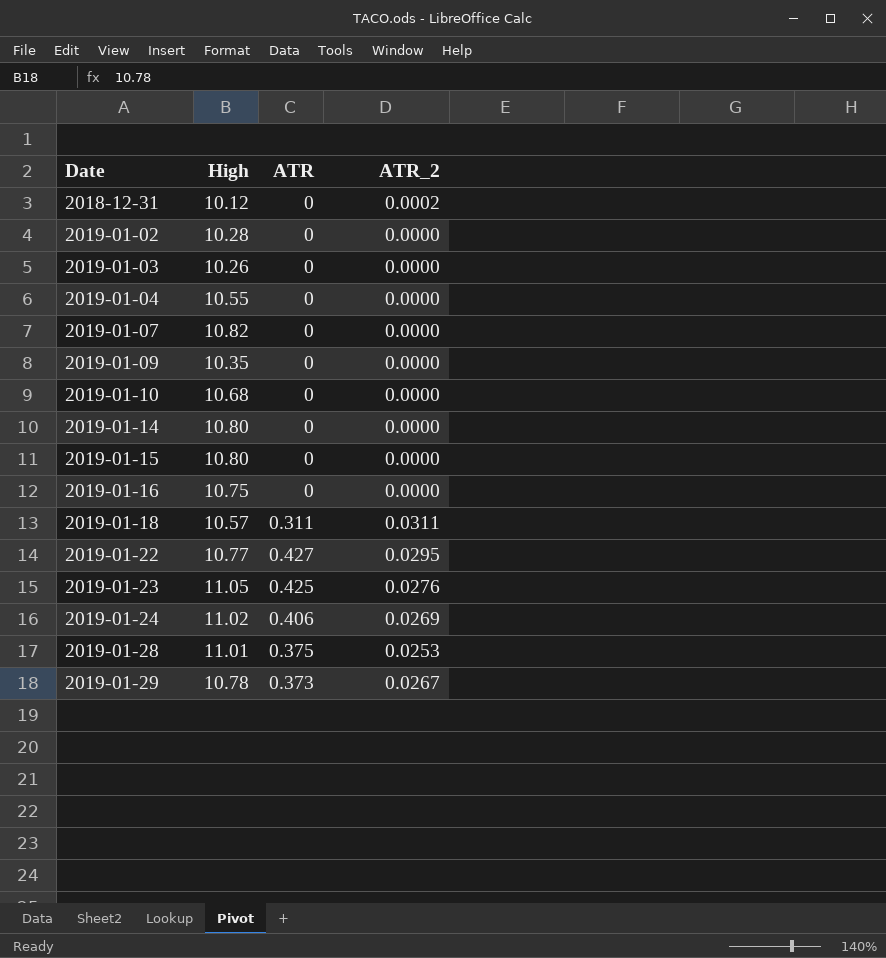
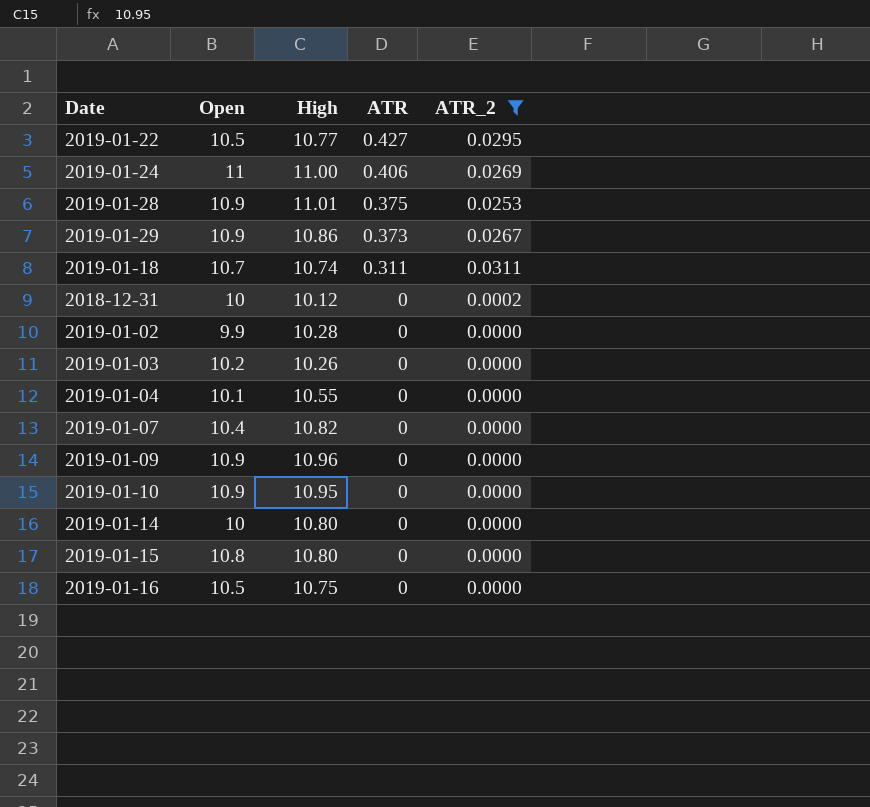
filter: none -> ATR_2 != 0.0276
row order: Date ascending -> ATR descending
column Open | position: none -> 2
2019-01-24 | High: 11.02 -> 11.00
2019-01-29 | High: 10.78 -> 10.86
2019-01-18 | High: 10.57 -> 10.74
2019-01-09 | High: 10.35 -> 10.96
2019-01-10 | High: 10.68 -> 10.95

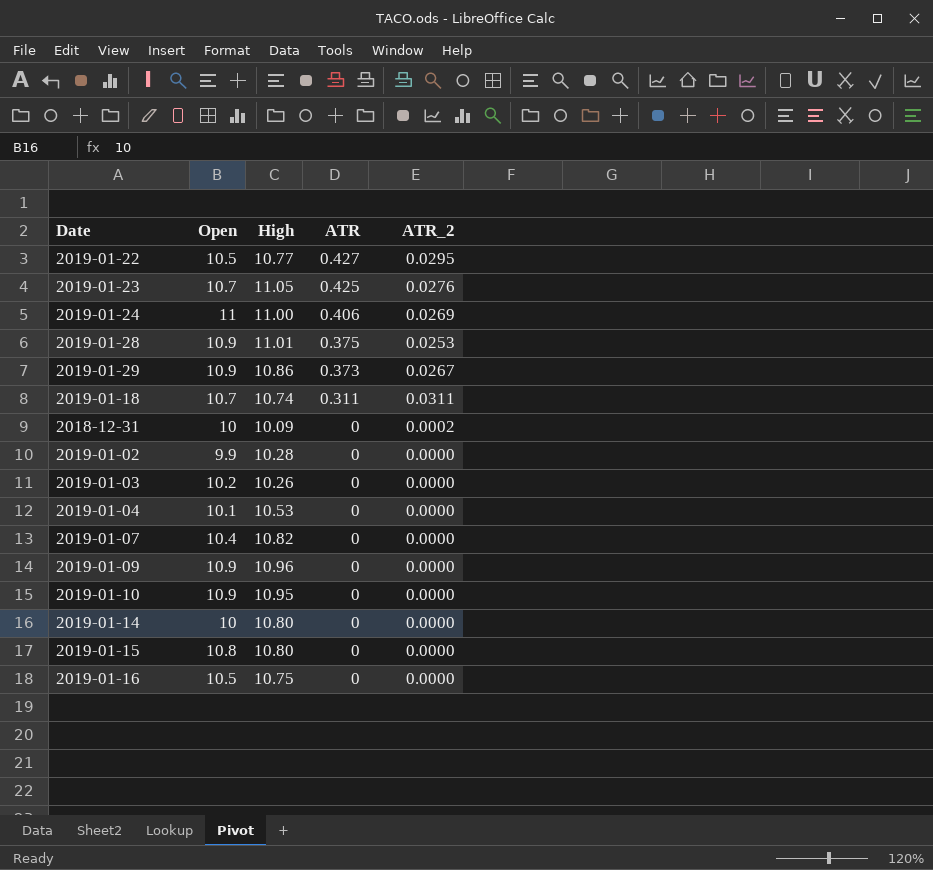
filter: ATR_2 != 0.0276 -> none
2018-12-31 | High: 10.12 -> 10.09
2019-01-04 | High: 10.55 -> 10.53

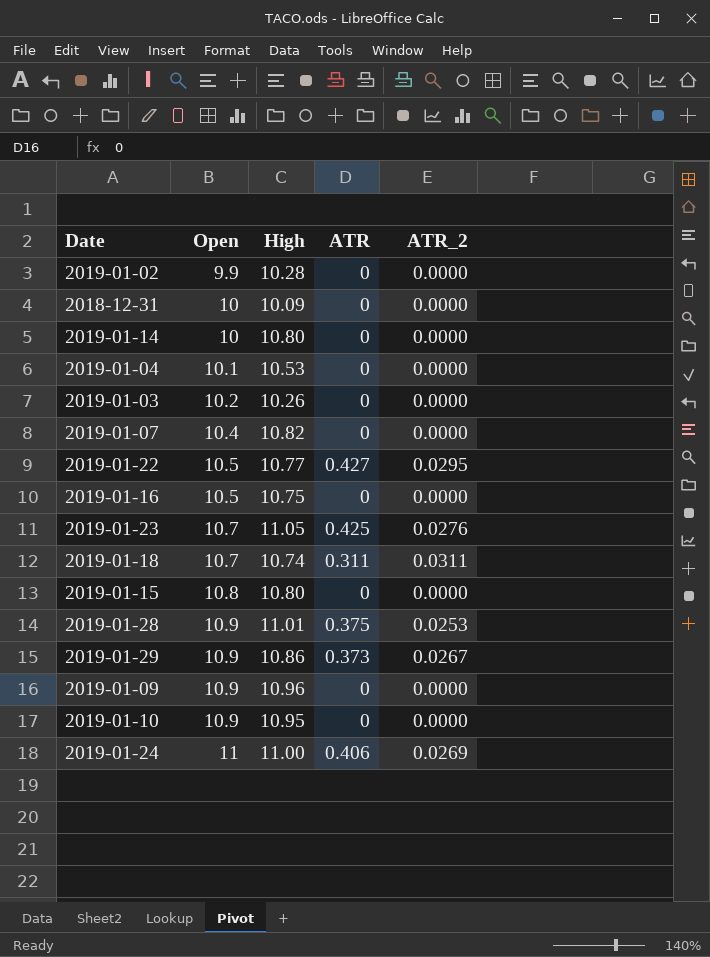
row order: ATR descending -> Open ascending
2018-12-31 | ATR_2: 0.0002 -> 0.0000

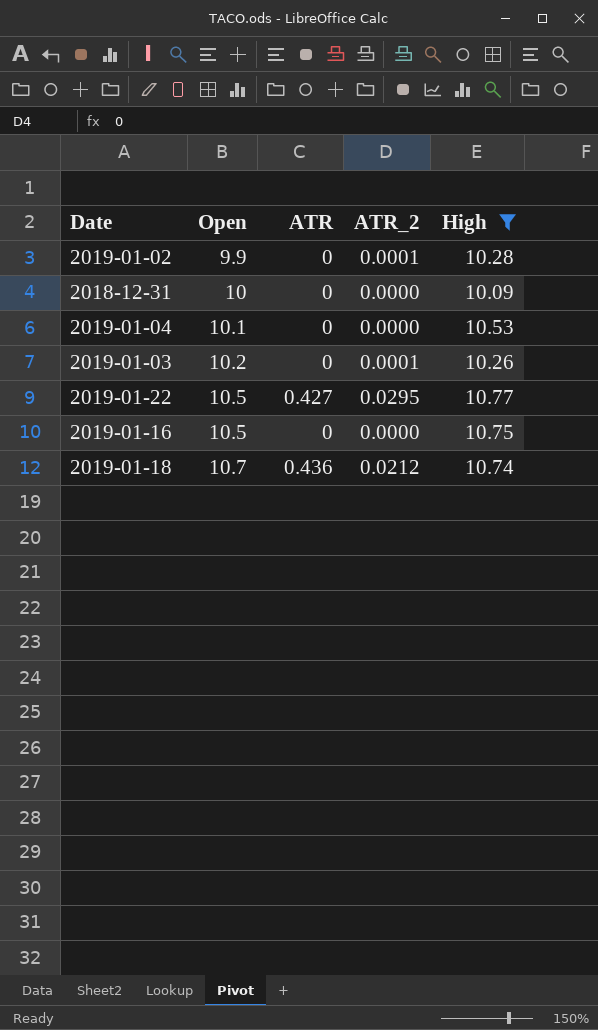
filter: none -> High <= 10.77
column High | position: 3 -> 5
2019-01-02 | ATR_2: 0.0000 -> 0.0001
2019-01-03 | ATR_2: 0.0000 -> 0.0001
2019-01-18 | ATR: 0.311 -> 0.436
2019-01-18 | ATR_2: 0.0311 -> 0.0212

